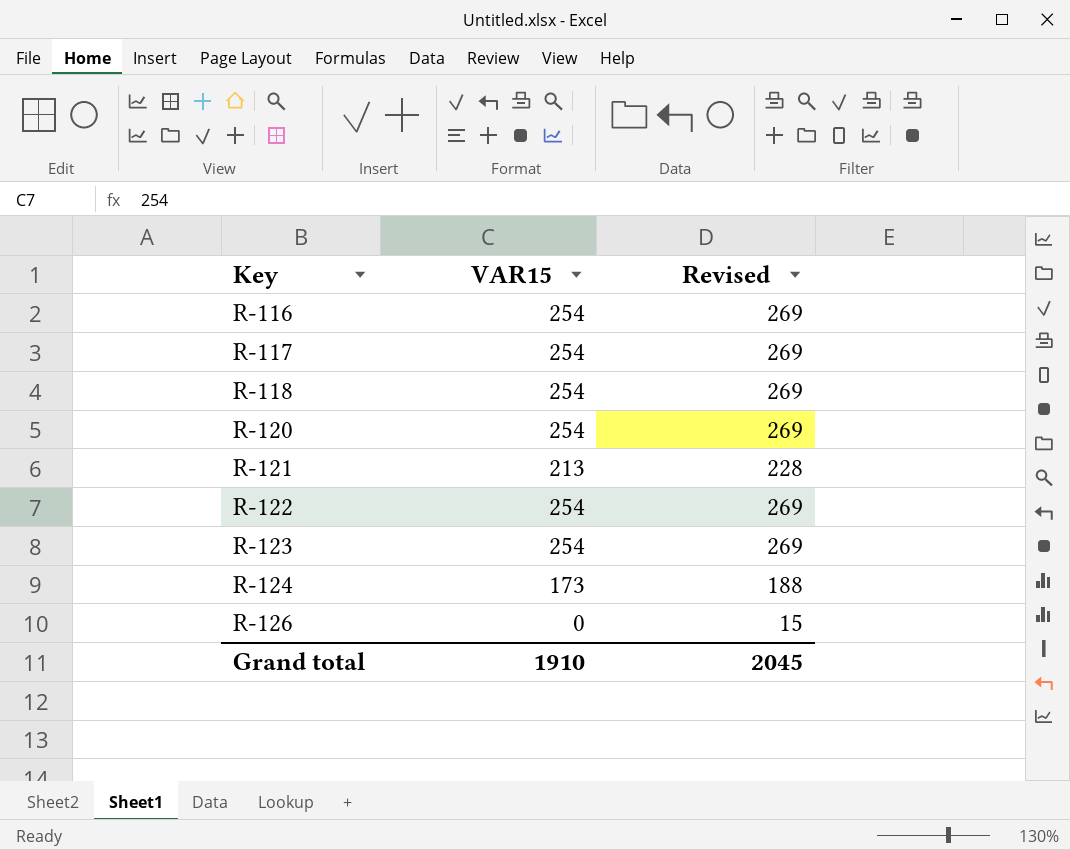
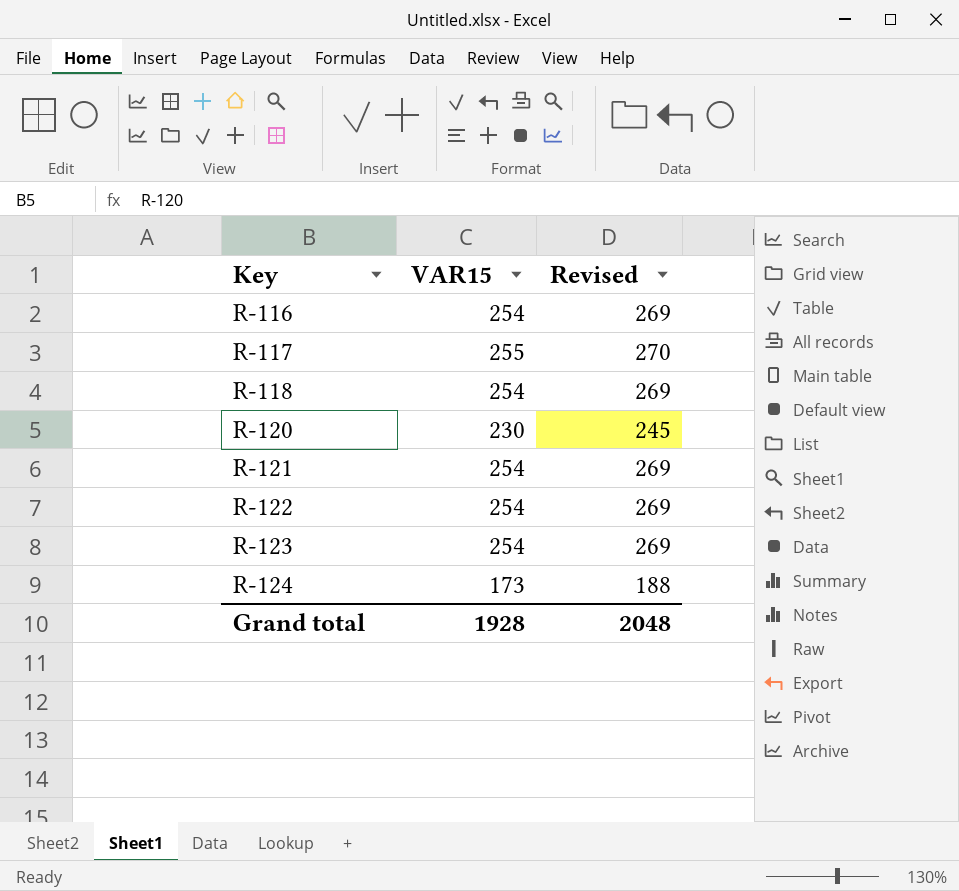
row R-126: 0 | 15 -> none
R-117 | VAR15: 254 -> 255
R-117 | Revised: 269 -> 270
R-120 | VAR15: 254 -> 230
R-120 | Revised: 269 -> 245
R-121 | VAR15: 213 -> 254
R-121 | Revised: 228 -> 269
Grand total | VAR15: 1910 -> 1928
Grand total | Revised: 2045 -> 2048

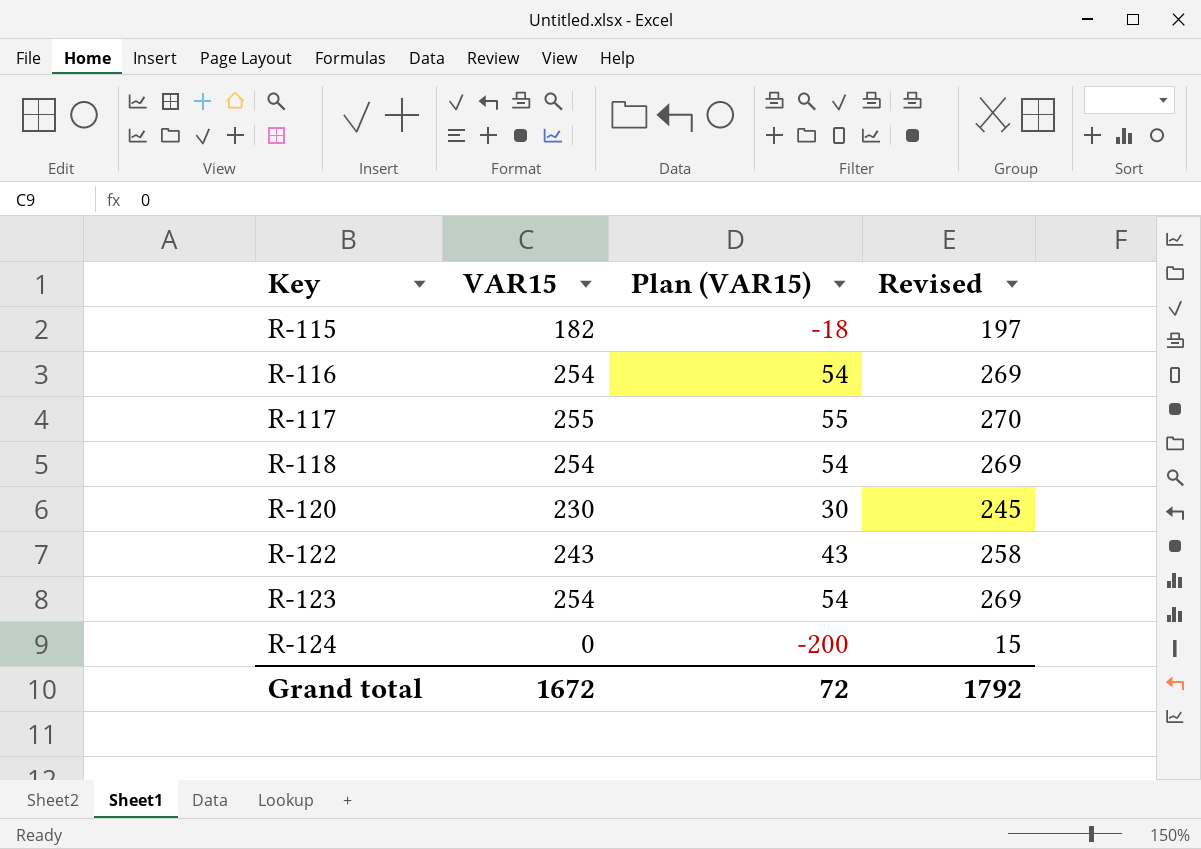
column Plan (VAR15) | formula: none -> [VAR15] - 200
row R-121: 254 | 269 -> none
row R-115: none -> 182 | -18 | 197
R-122 | VAR15: 254 -> 243
R-122 | Revised: 269 -> 258
R-124 | VAR15: 173 -> 0
R-124 | Revised: 188 -> 15
Grand total | VAR15: 1928 -> 1672
Grand total | Revised: 2048 -> 1792

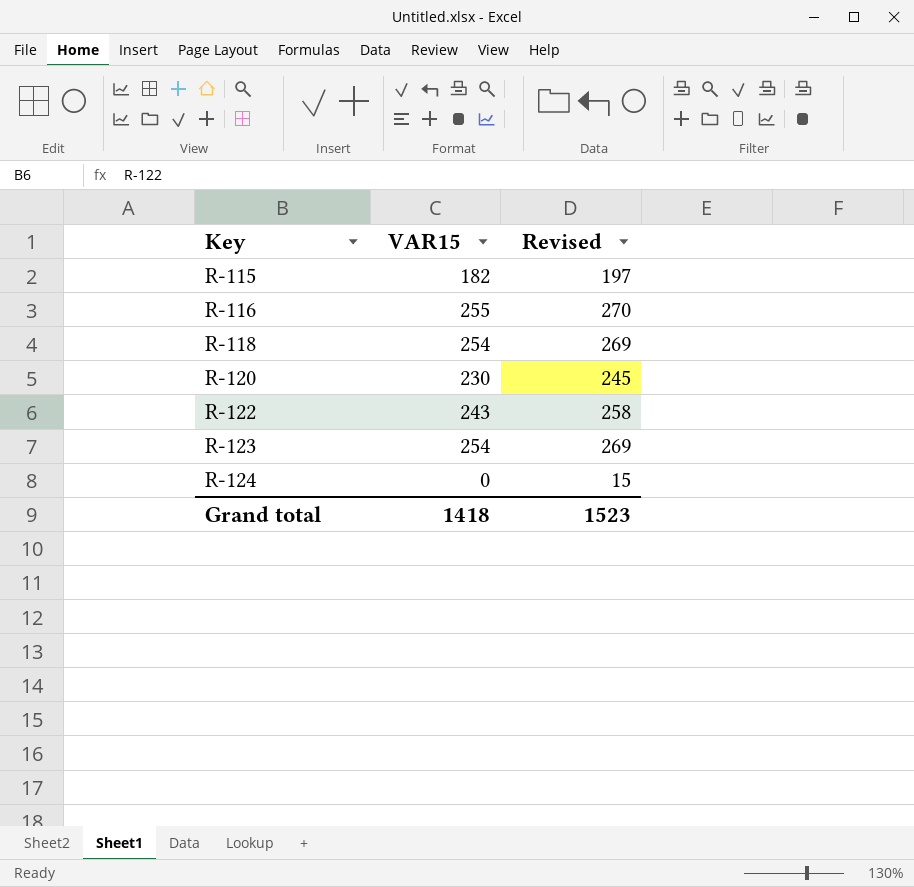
column Plan (VAR15) | formula: [VAR15] - 200 -> none
row R-117: 255 | 55 | 270 -> none
R-116 | VAR15: 254 -> 255
R-116 | Revised: 269 -> 270
Grand total | VAR15: 1672 -> 1418
Grand total | Revised: 1792 -> 1523

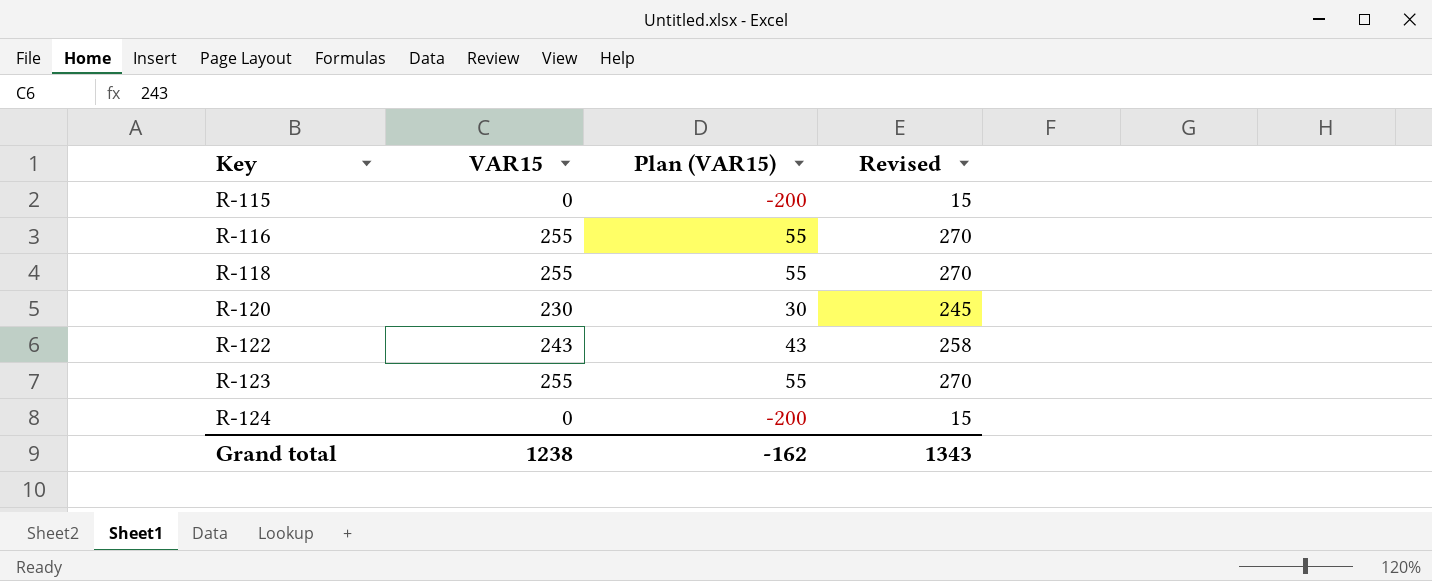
column Plan (VAR15) | formula: none -> [VAR15] - 200
R-115 | VAR15: 182 -> 0
R-115 | Revised: 197 -> 15
R-118 | VAR15: 254 -> 255
R-118 | Revised: 269 -> 270
R-123 | VAR15: 254 -> 255
R-123 | Revised: 269 -> 270
Grand total | VAR15: 1418 -> 1238
Grand total | Revised: 1523 -> 1343

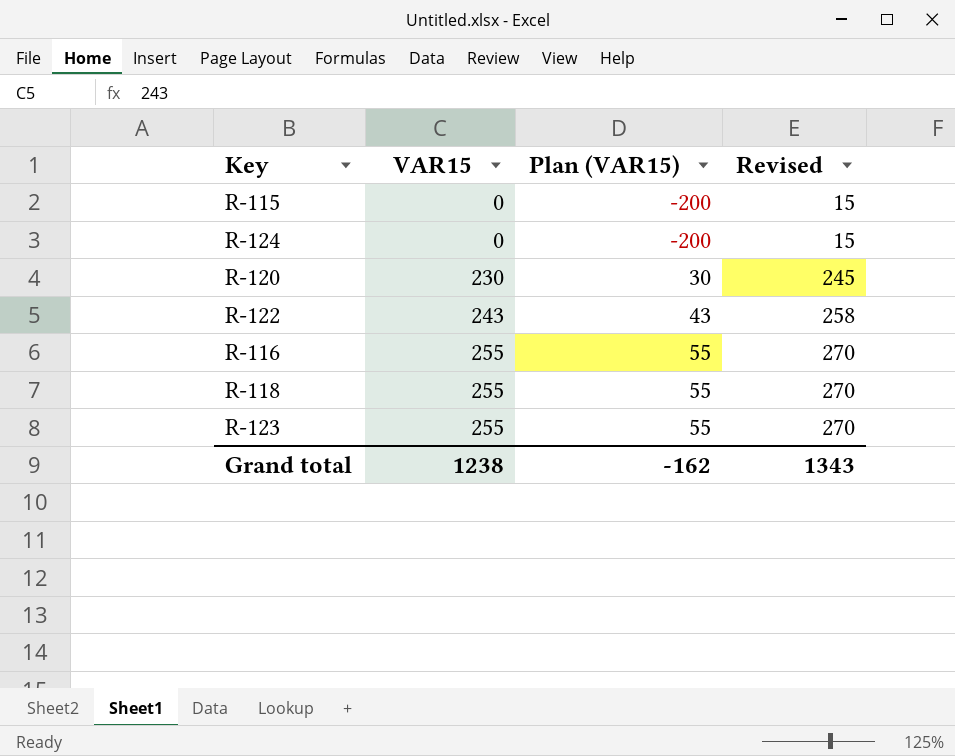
row order: Key ascending -> VAR15 ascending

